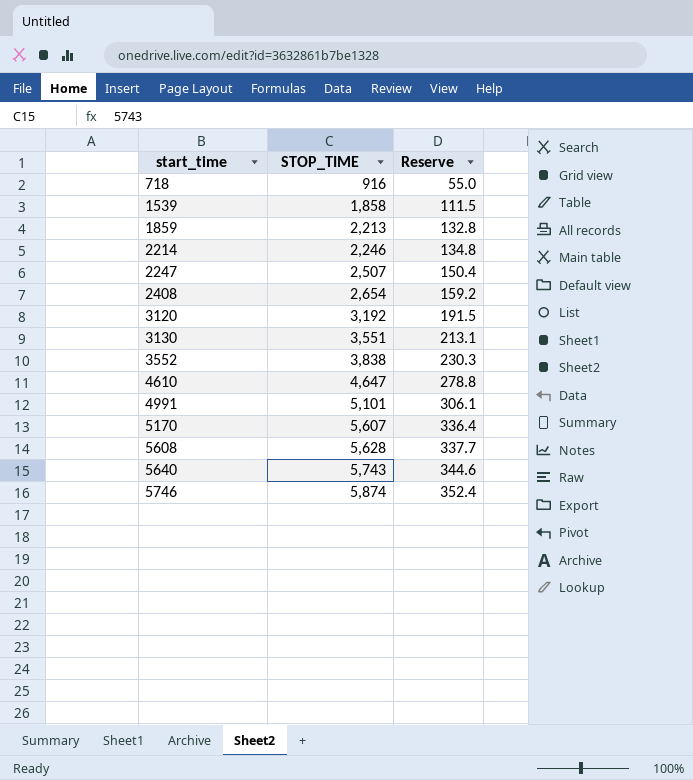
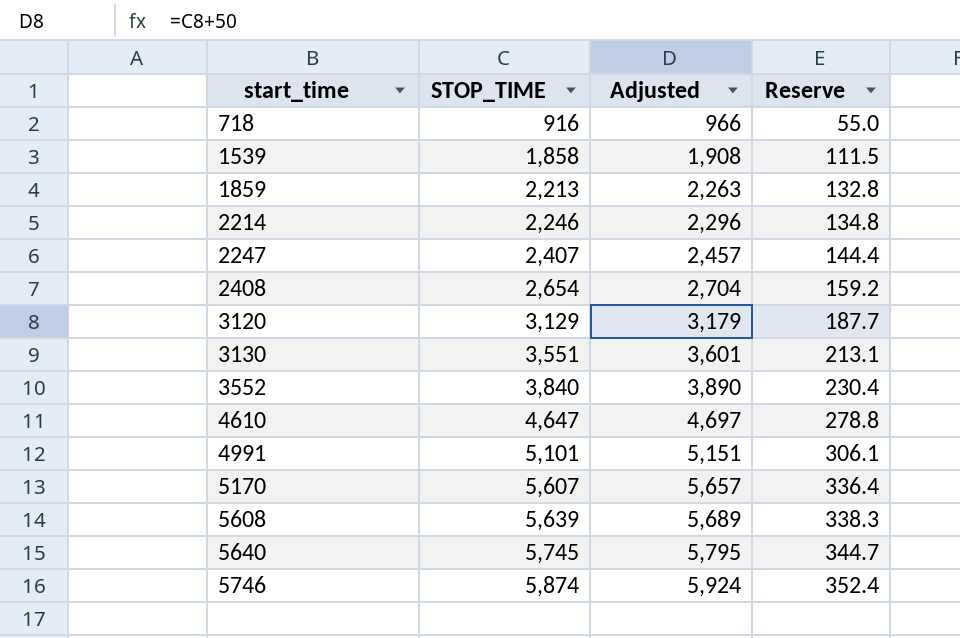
column Adjusted | formula: none -> [STOP_TIME] + 50
2247 | STOP_TIME: 2,507 -> 2,407
2247 | Reserve: 150.4 -> 144.4
3120 | STOP_TIME: 3,192 -> 3,129
3120 | Reserve: 191.5 -> 187.7
3552 | STOP_TIME: 3,838 -> 3,840
3552 | Reserve: 230.3 -> 230.4
5608 | STOP_TIME: 5,628 -> 5,639
5608 | Reserve: 337.7 -> 338.3
5640 | STOP_TIME: 5,743 -> 5,745
5640 | Reserve: 344.6 -> 344.7

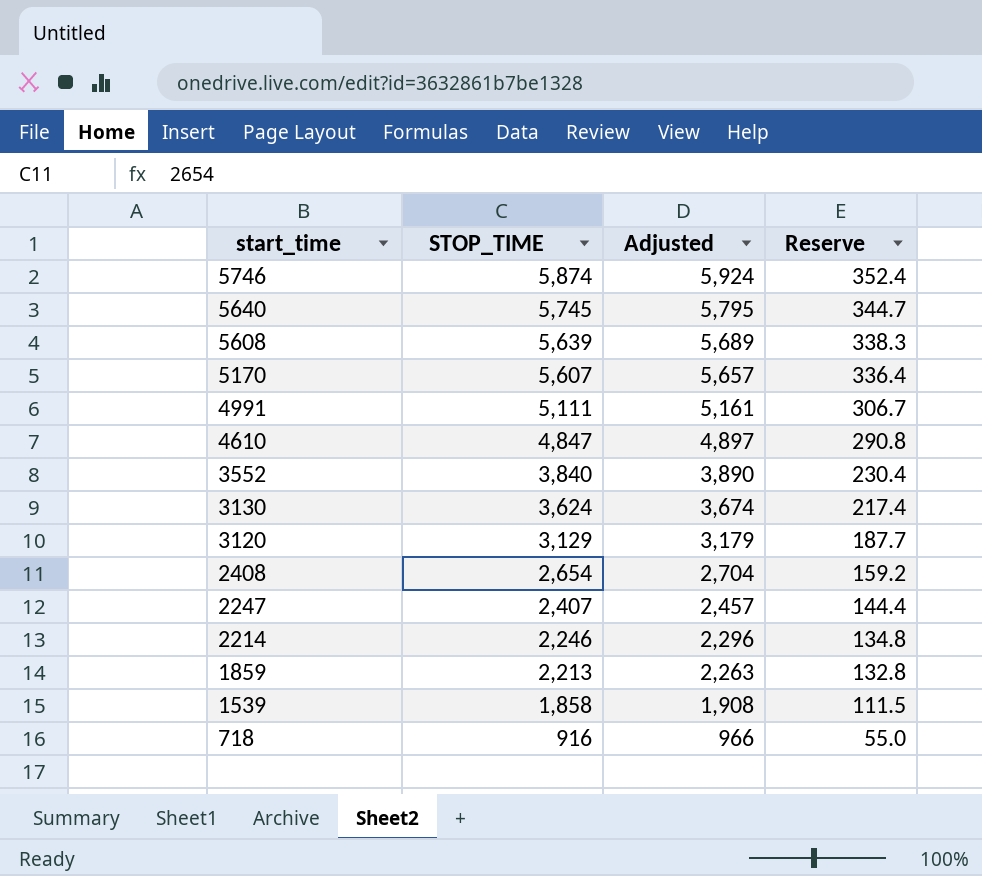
row order: start_time ascending -> start_time descending
4991 | STOP_TIME: 5,101 -> 5,111
4991 | Adjusted: 5,151 -> 5,161
4991 | Reserve: 306.1 -> 306.7
4610 | STOP_TIME: 4,647 -> 4,847
4610 | Adjusted: 4,697 -> 4,897
4610 | Reserve: 278.8 -> 290.8
3130 | STOP_TIME: 3,551 -> 3,624
3130 | Adjusted: 3,601 -> 3,674
3130 | Reserve: 213.1 -> 217.4

